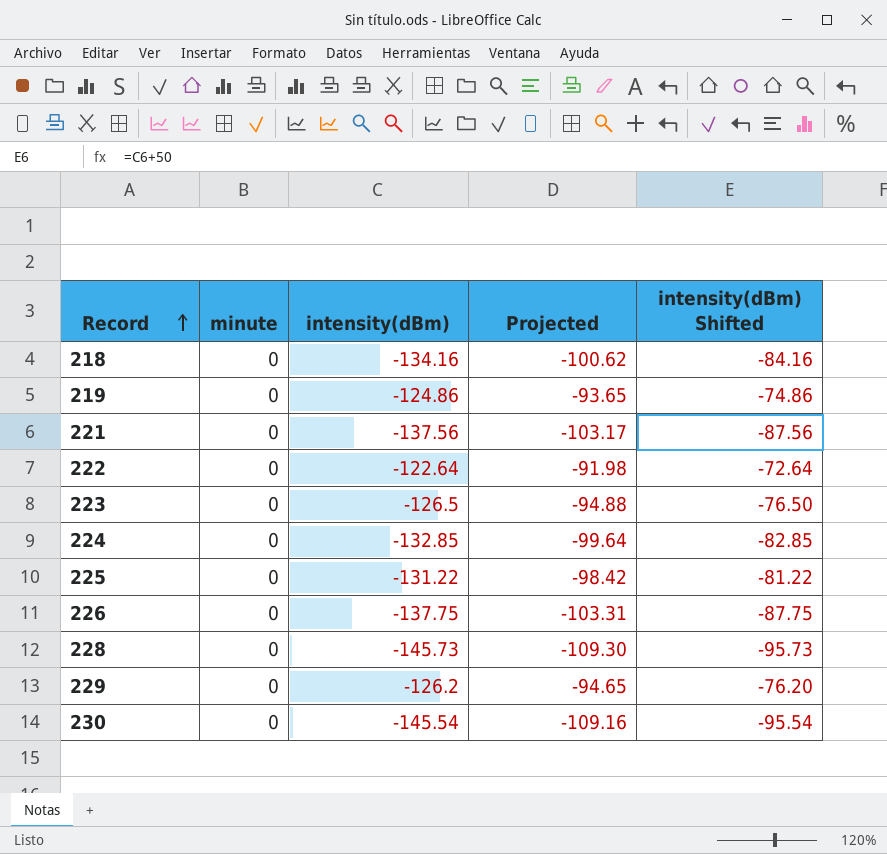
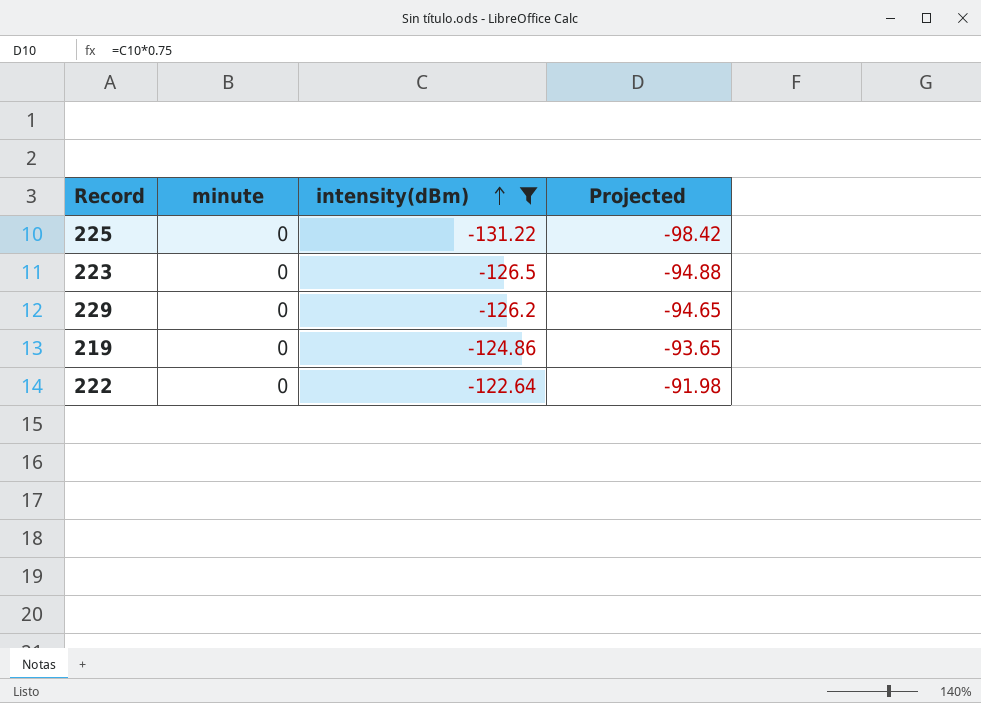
filter: none -> intensity(dBm) >= -131.22
row order: Record ascending -> intensity(dBm) ascending
column intensity(dBm) Shifted | formula: [intensity(dBm)] + 50 -> none

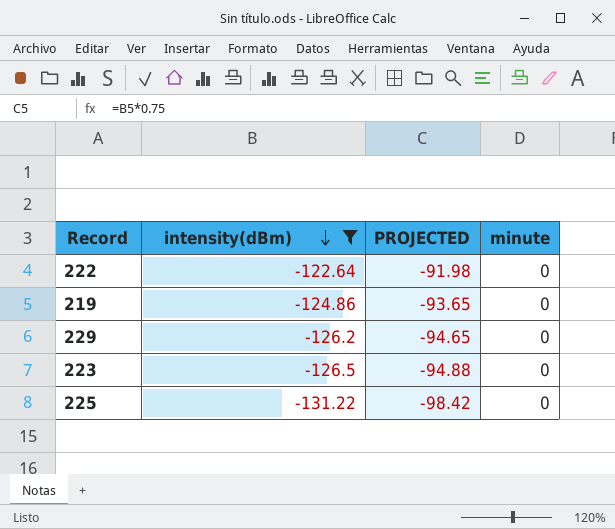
row order: intensity(dBm) ascending -> intensity(dBm) descending
column name: Projected -> PROJECTED
column minute | position: 2 -> 4

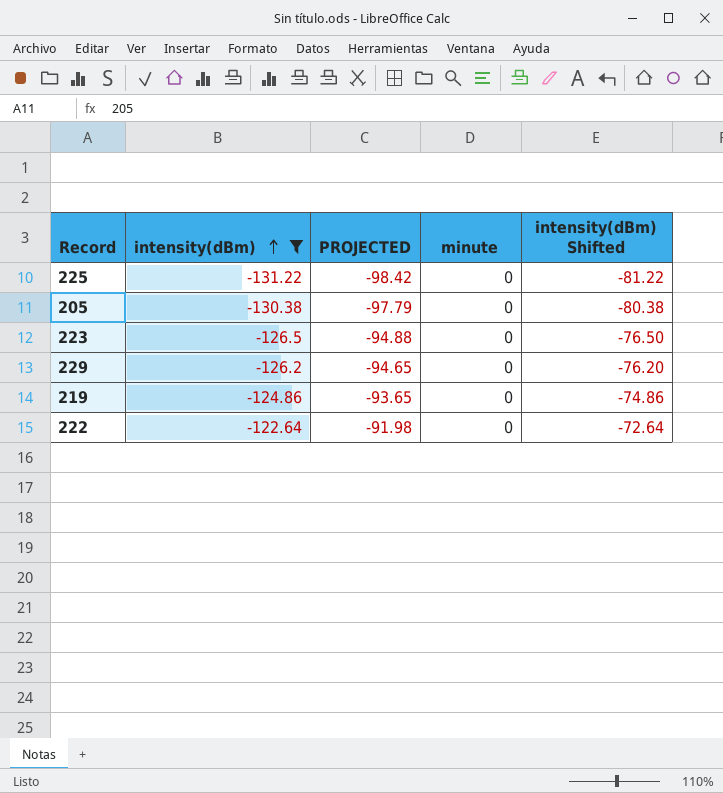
row order: intensity(dBm) descending -> intensity(dBm) ascending
column intensity(dBm) Shifted | formula: none -> [intensity(dBm)] + 50
row 205: none -> -130.38 | -97.79 | 0 | -80.38

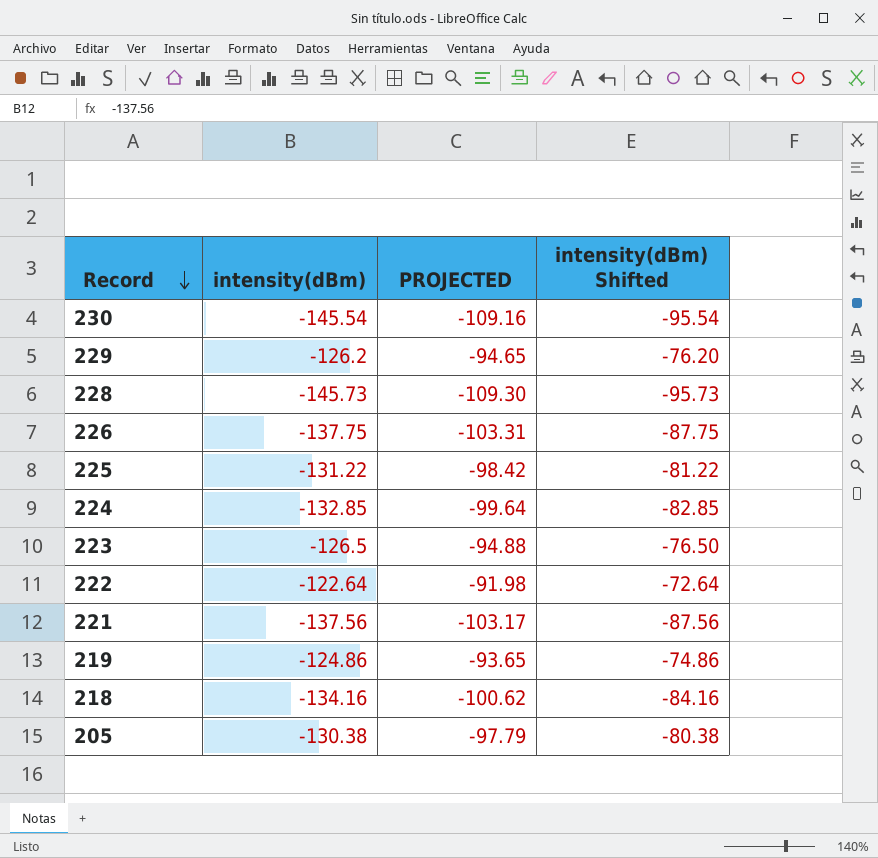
filter: intensity(dBm) >= -131.22 -> none
row order: intensity(dBm) ascending -> Record descending
column minute | position: 4 -> none

